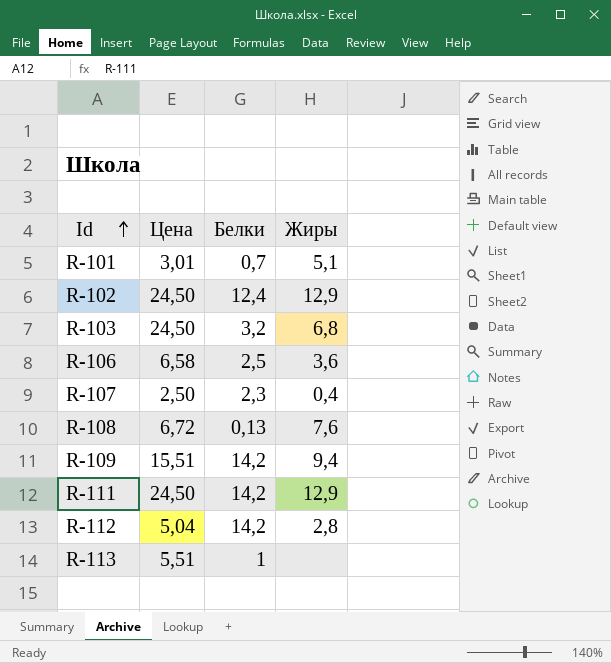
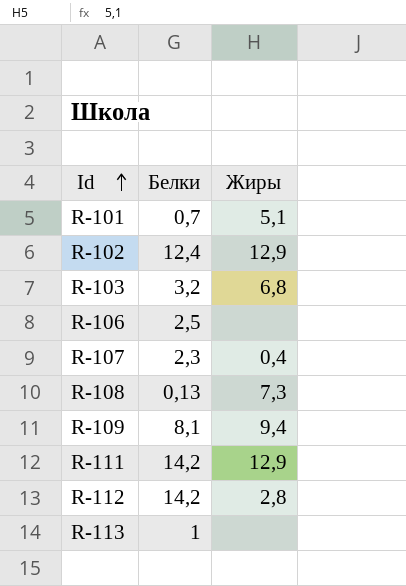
column Цена | position: 2 -> none
R-106 | Жиры: 3,6 -> none
R-108 | Жиры: 7,6 -> 7,3
R-109 | Белки: 14,2 -> 8,1

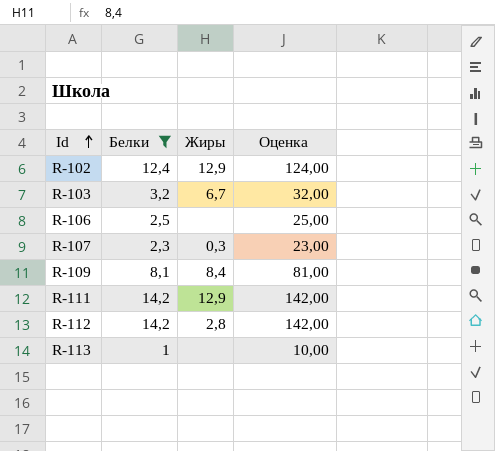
filter: none -> Белки >= 1
column Оценка | formula: none -> [Белки] * 10
R-103 | Жиры: 6,8 -> 6,7
R-107 | Жиры: 0,4 -> 0,3
R-109 | Жиры: 9,4 -> 8,4

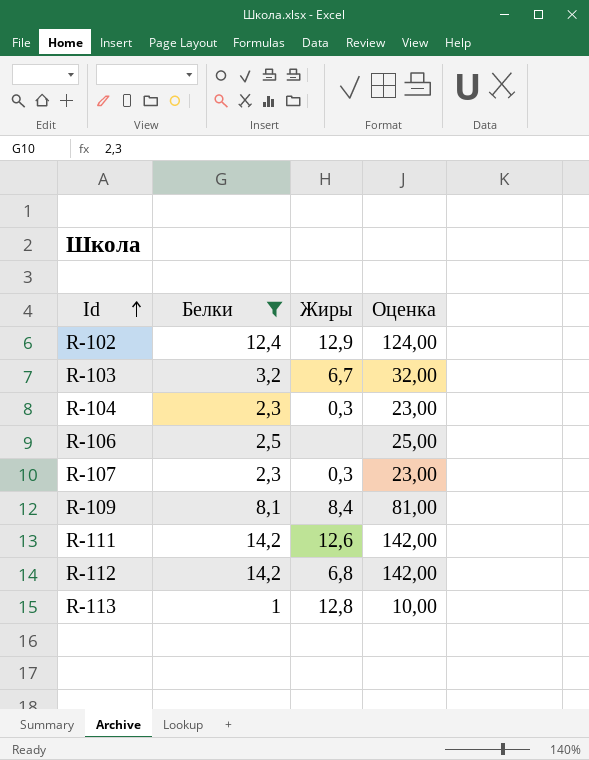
row R-104: none -> 2,3 | 0,3 | 23,00
R-111 | Жиры: 12,9 -> 12,6
R-112 | Жиры: 2,8 -> 6,8
R-113 | Жиры: none -> 12,8

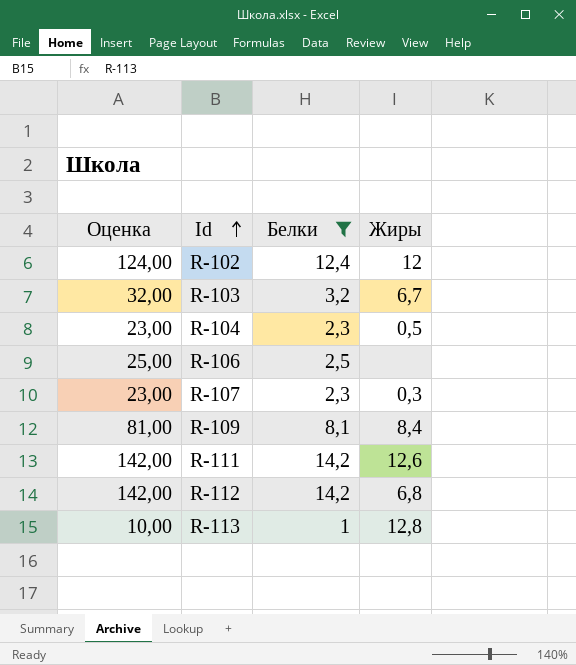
column Оценка | position: 4 -> 1
R-102 | Жиры: 12,9 -> 12
R-104 | Жиры: 0,3 -> 0,5

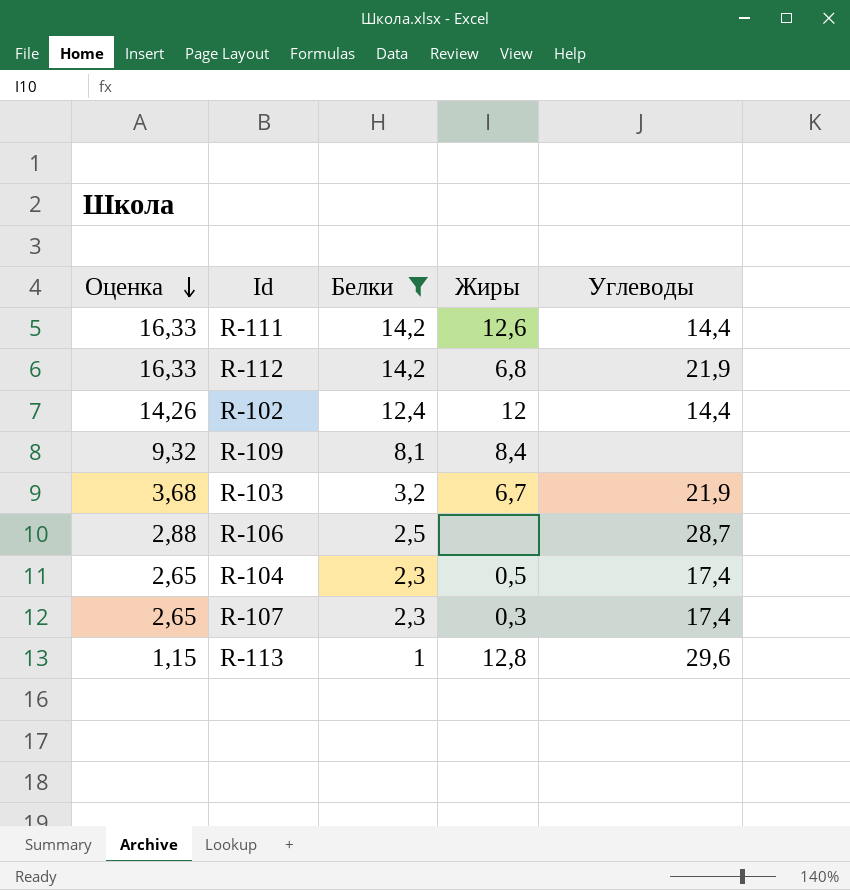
row order: Id ascending -> Оценка descending
column Оценка | formula: [Белки] * 10 -> [Белки] * 1,15
column Углеводы | position: none -> 5

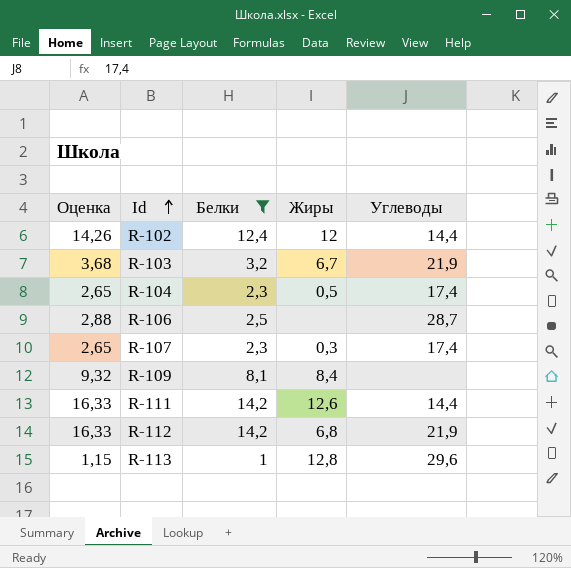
row order: Оценка descending -> Id ascending

